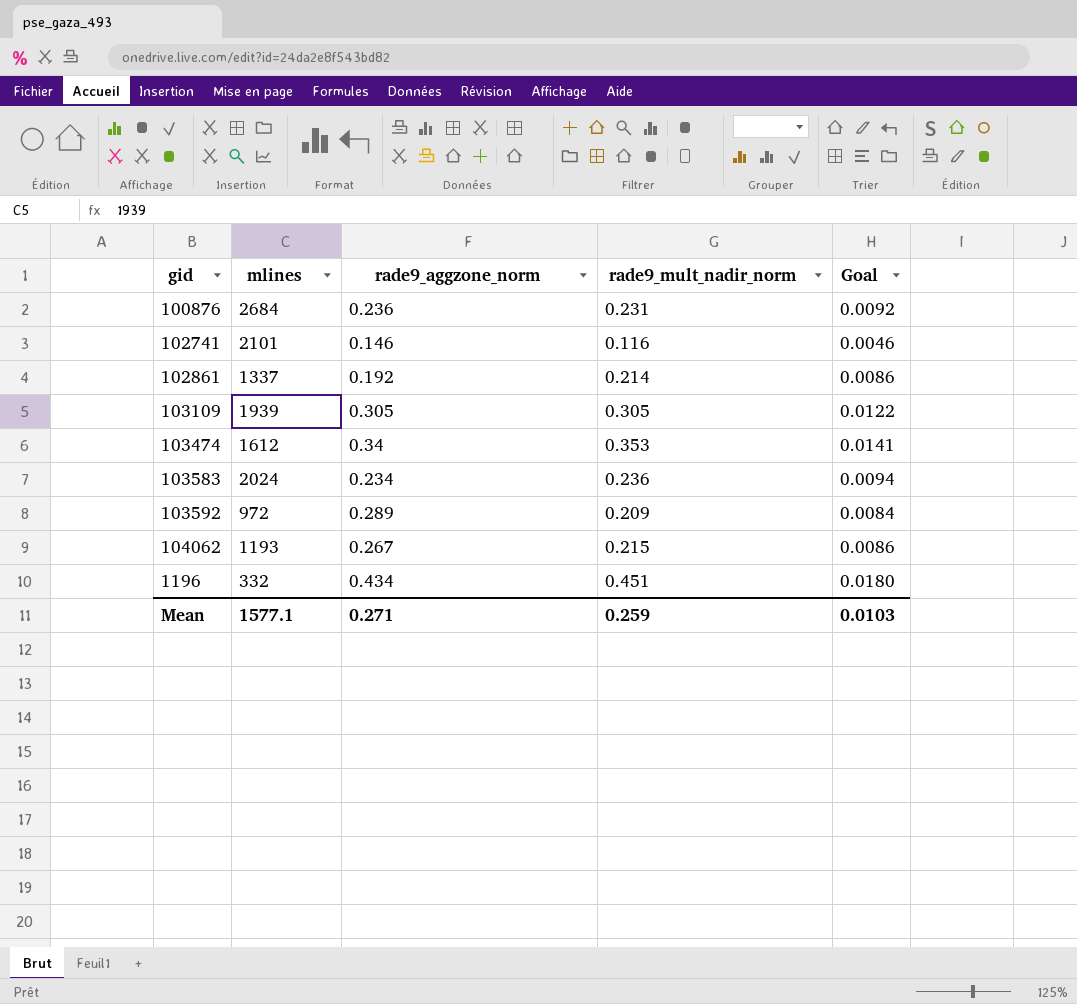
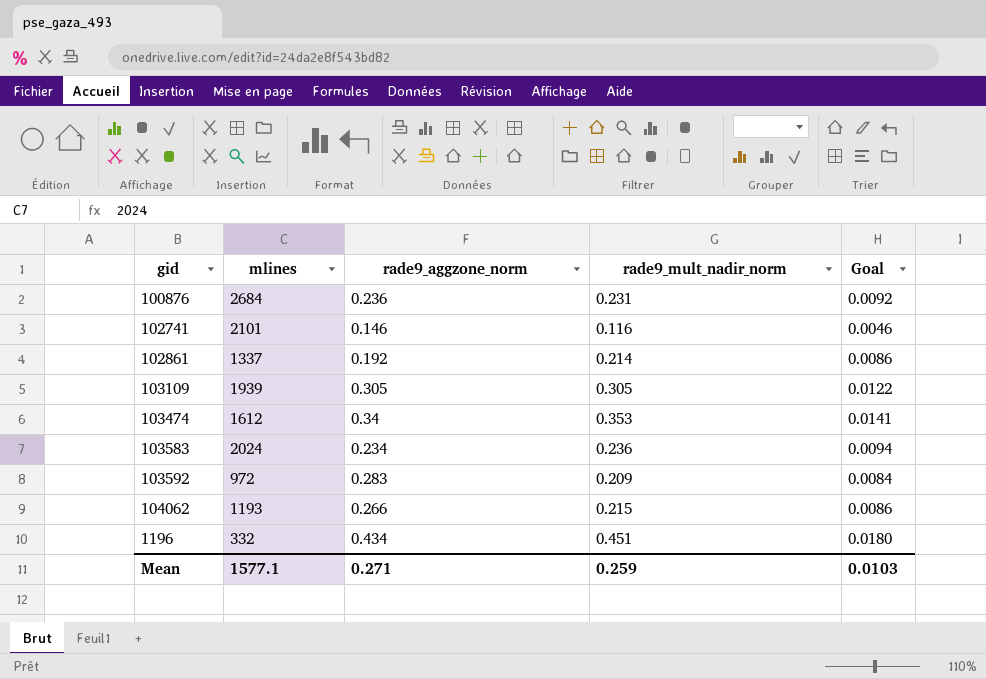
103592 | rade9_aggzone_norm: 0.289 -> 0.283
104062 | rade9_aggzone_norm: 0.267 -> 0.266

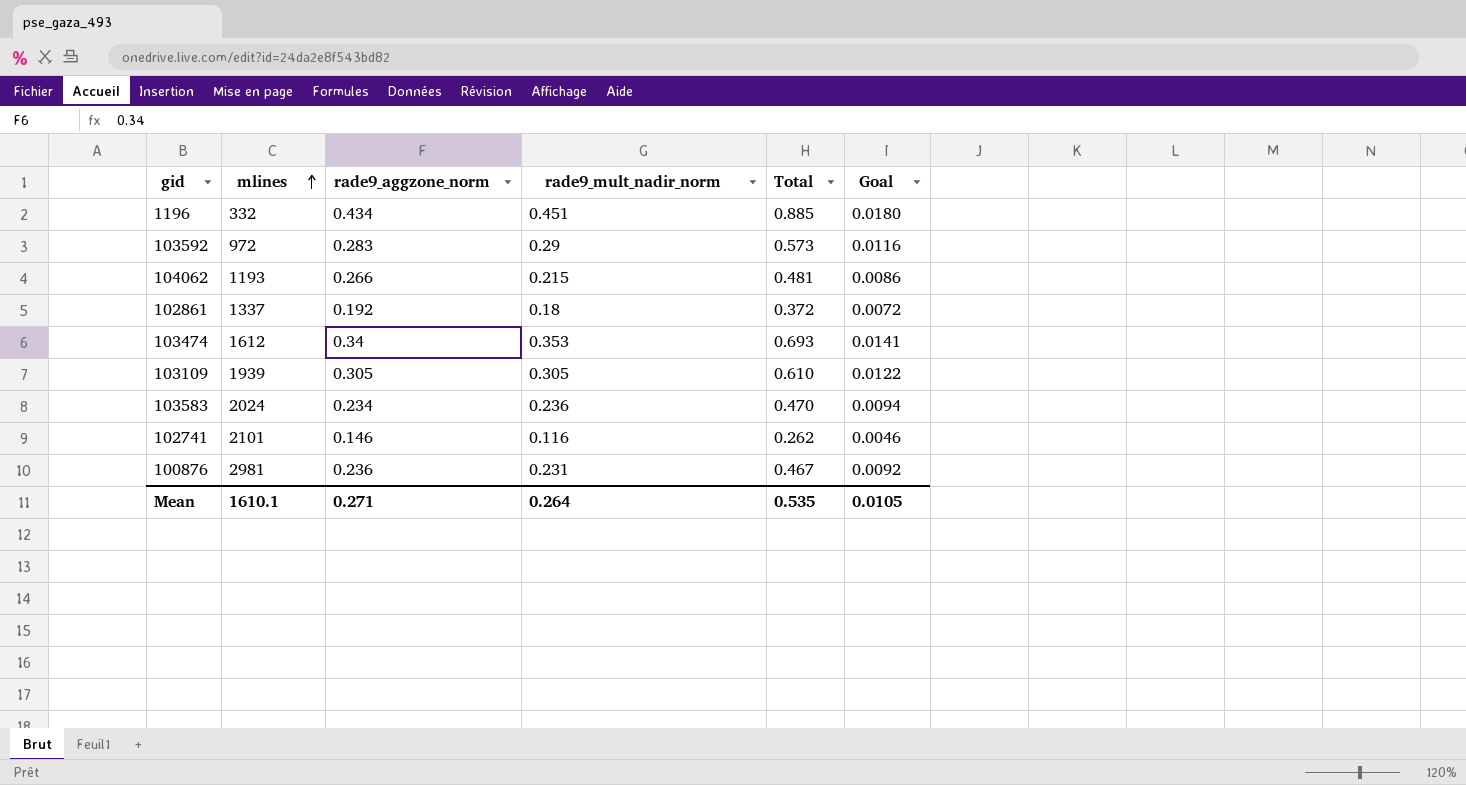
row order: none -> mlines ascending
column Total | formula: none -> [rade9_aggzone_norm] + [rade9_mult_nadir_norm]
103592 | rade9_mult_nadir_norm: 0.209 -> 0.29
103592 | Goal: 0.0084 -> 0.0116
102861 | rade9_mult_nadir_norm: 0.214 -> 0.18
102861 | Goal: 0.0086 -> 0.0072
100876 | mlines: 2684 -> 2981
Mean | mlines: 1577.1 -> 1610.1
Mean | rade9_mult_nadir_norm: 0.259 -> 0.264
Mean | Goal: 0.0103 -> 0.0105

